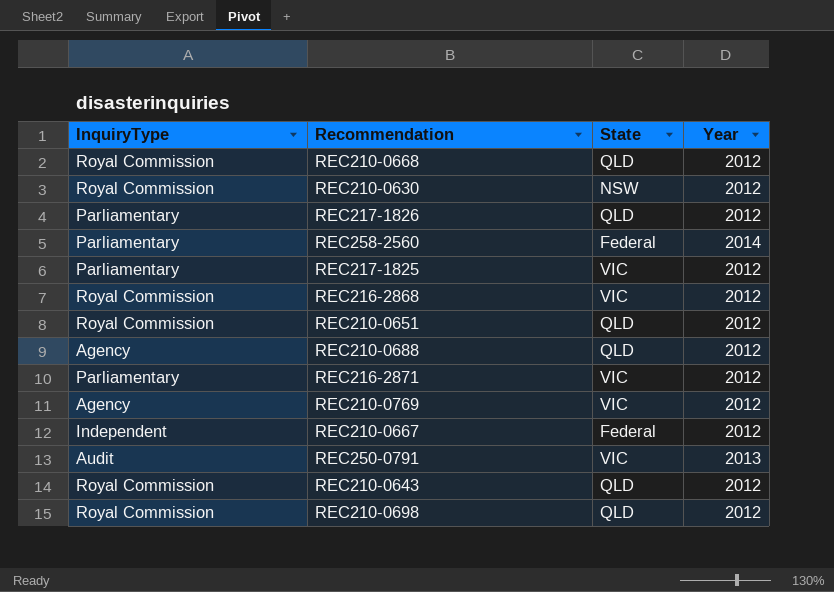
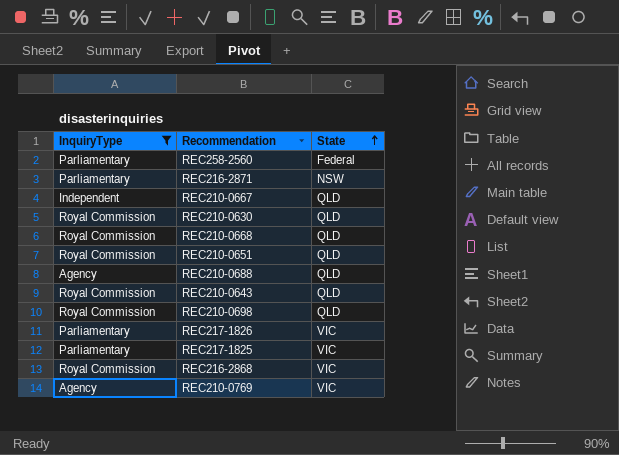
filter: none -> InquiryType != Audit
row order: none -> State ascending
column Year | position: 4 -> none
REC216-2871 | State: VIC -> NSW
REC210-0667 | State: Federal -> QLD
REC210-0630 | State: NSW -> QLD
REC217-1826 | State: QLD -> VIC

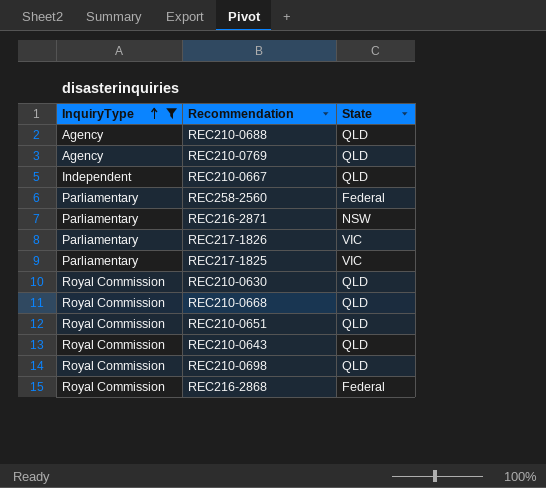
row order: State ascending -> InquiryType ascending
REC210-0769 | State: VIC -> QLD
REC216-2868 | State: VIC -> Federal

